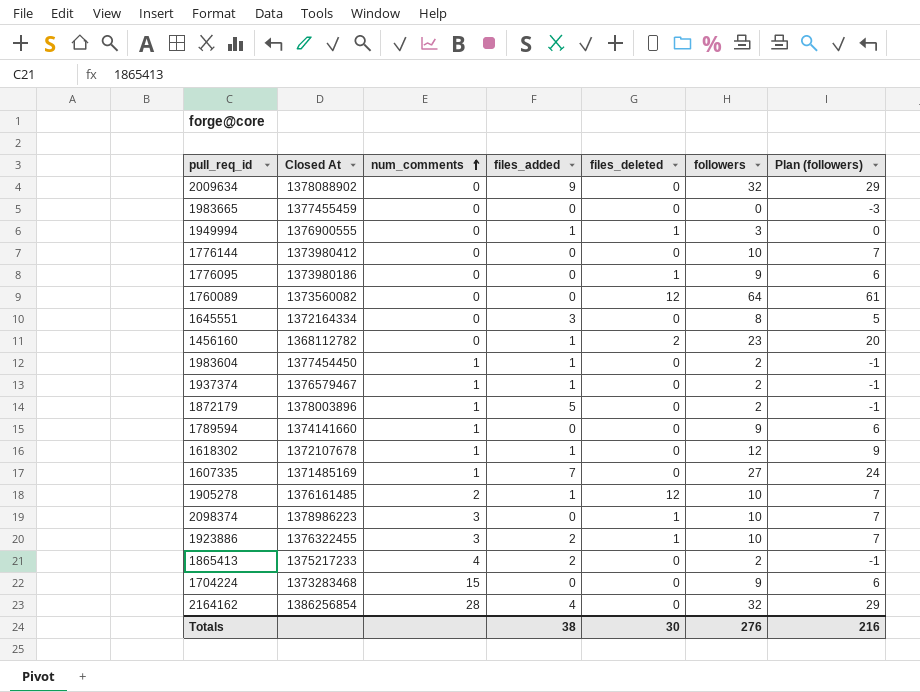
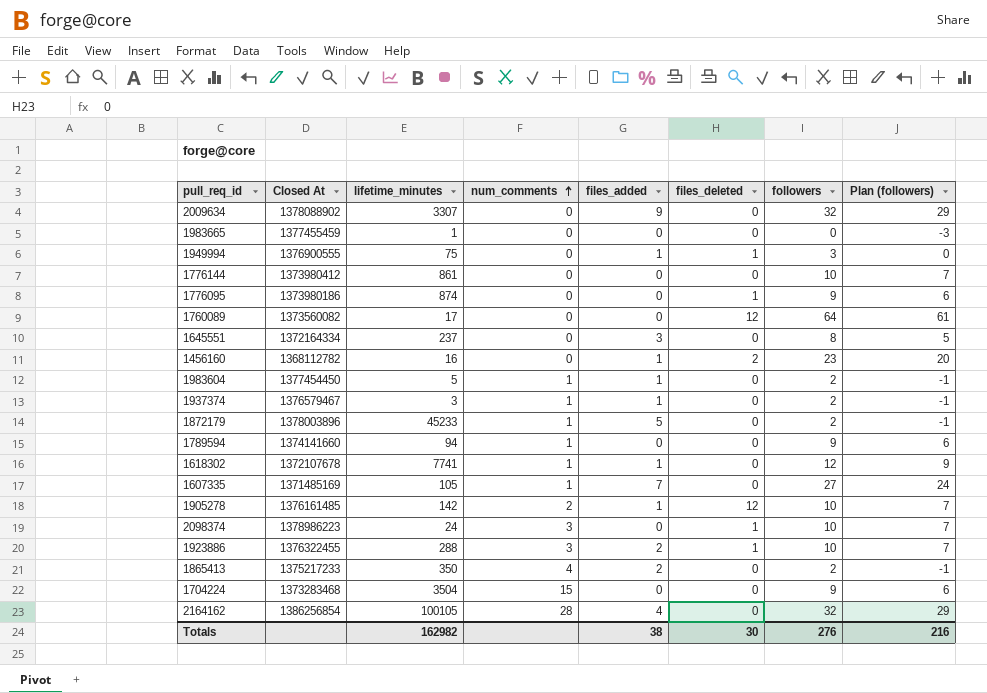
column lifetime_minutes | position: none -> 3

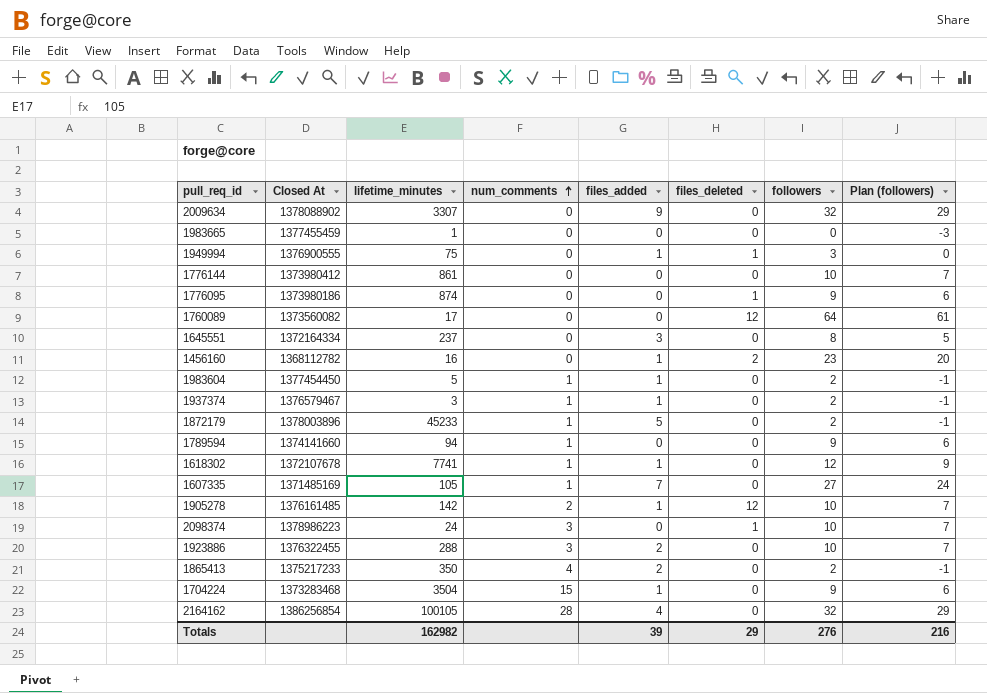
1923886 | files_deleted: 1 -> 0
1704224 | files_added: 0 -> 1
Totals | files_added: 38 -> 39
Totals | files_deleted: 30 -> 29

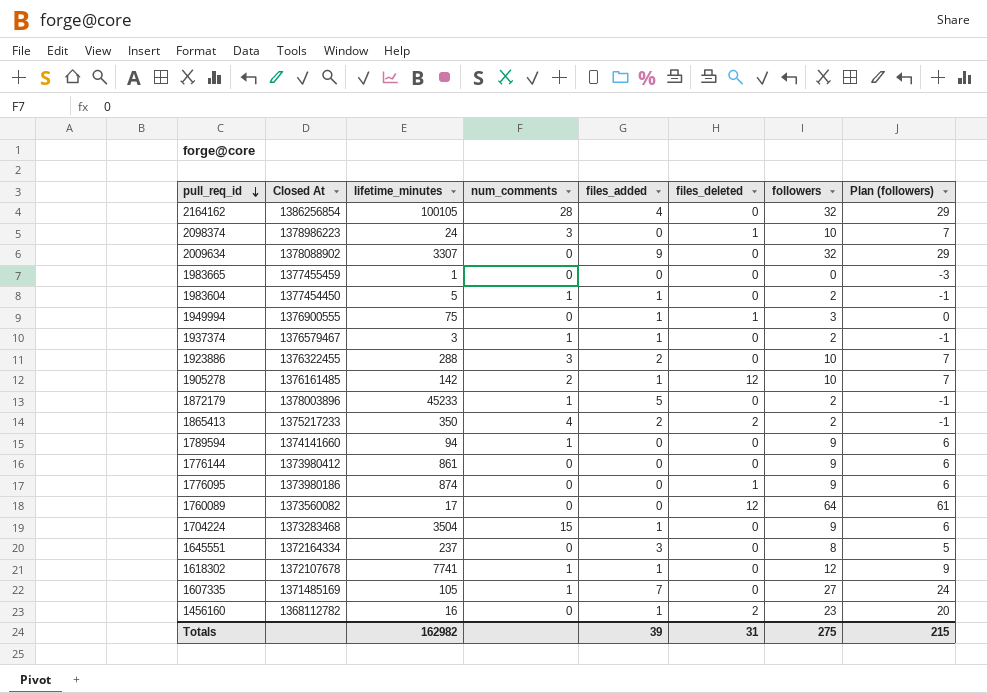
row order: num_comments ascending -> pull_req_id descending
1865413 | files_deleted: 0 -> 2
1776144 | followers: 10 -> 9
1776144 | Plan (followers): 7 -> 6
Totals | files_deleted: 29 -> 31
Totals | followers: 276 -> 275
Totals | Plan (followers): 216 -> 215

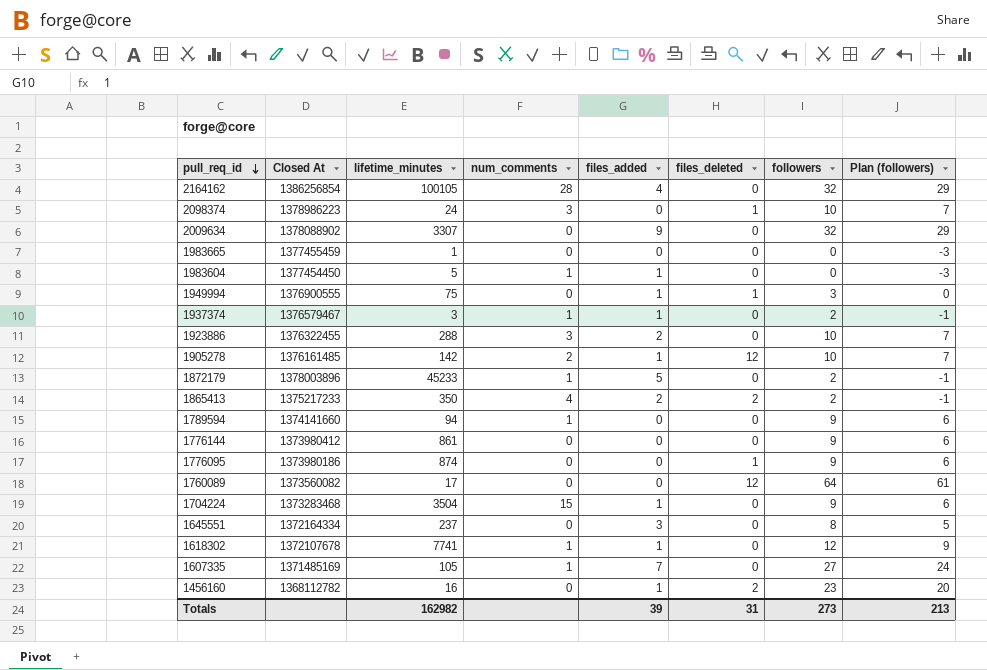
1983604 | followers: 2 -> 0
1983604 | Plan (followers): -1 -> -3
Totals | followers: 275 -> 273
Totals | Plan (followers): 215 -> 213

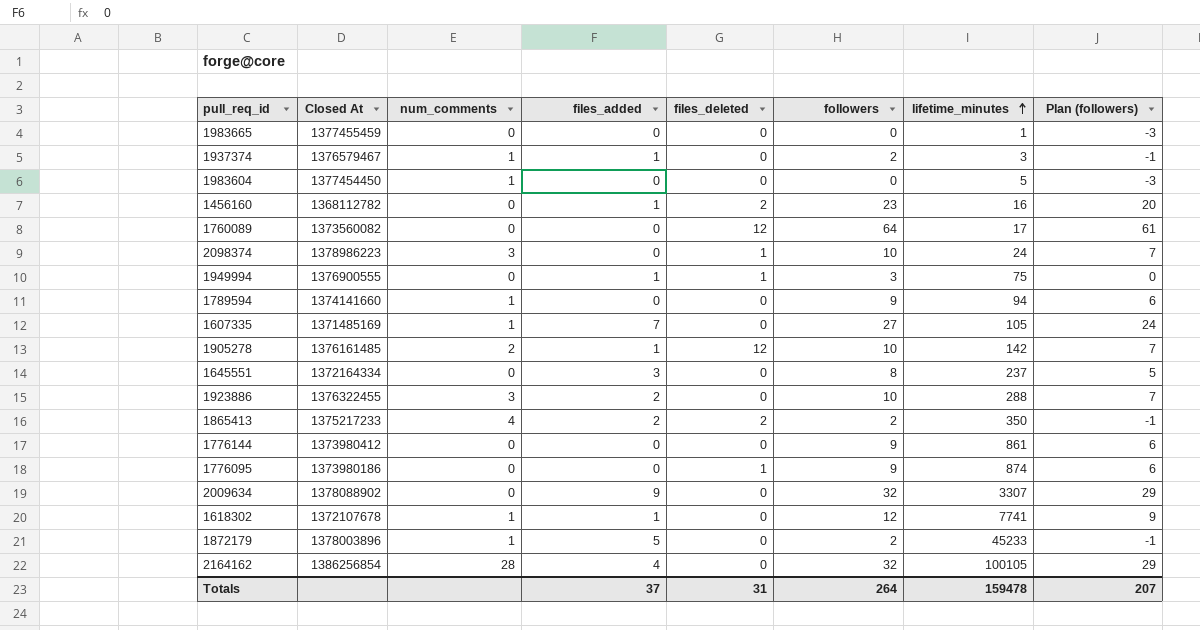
row order: pull_req_id descending -> lifetime_minutes ascending
column lifetime_minutes | position: 3 -> 7
row 1704224: 1373283468 | 3504 | 15 | 1 | 0 | 9 | 6 -> none
1983604 | files_added: 1 -> 0
Totals | files_added: 39 -> 37
Totals | followers: 273 -> 264
Totals | lifetime_minutes: 162982 -> 159478
Totals | Plan (followers): 213 -> 207

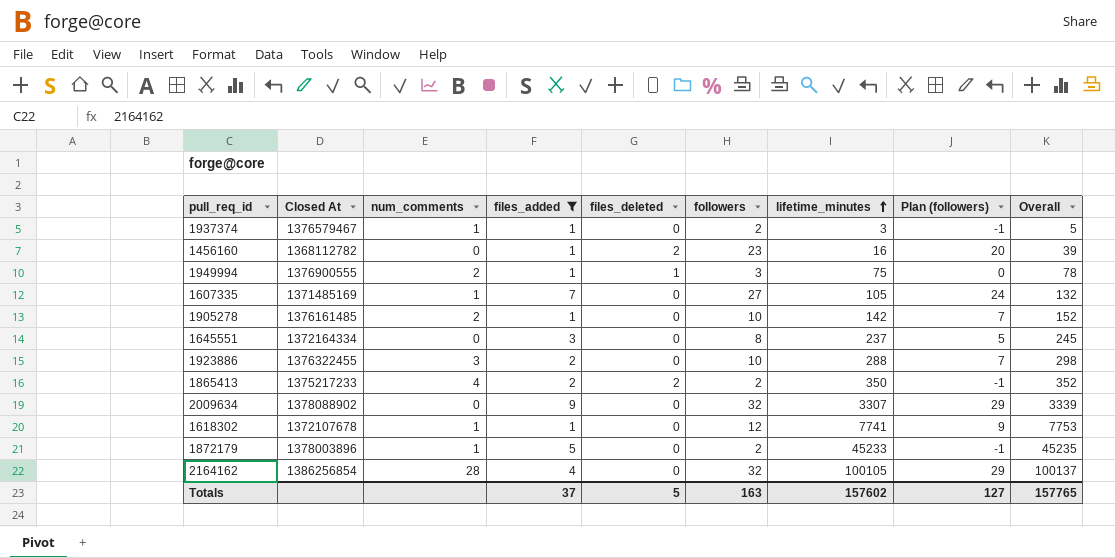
filter: none -> files_added != 0
column Overall | formula: none -> [followers] + [lifetime_minutes]
1949994 | num_comments: 0 -> 2
1905278 | files_deleted: 12 -> 0
Totals | files_deleted: 31 -> 5
Totals | followers: 264 -> 163
Totals | lifetime_minutes: 159478 -> 157602
Totals | Plan (followers): 207 -> 127

